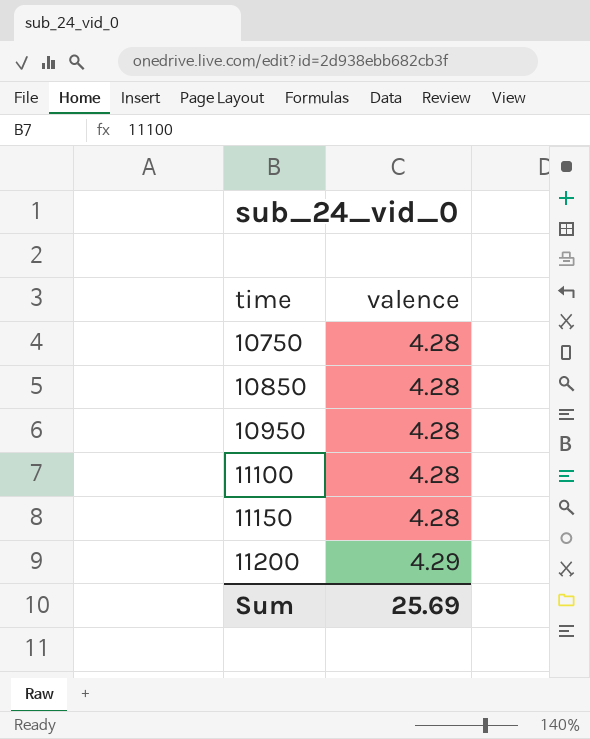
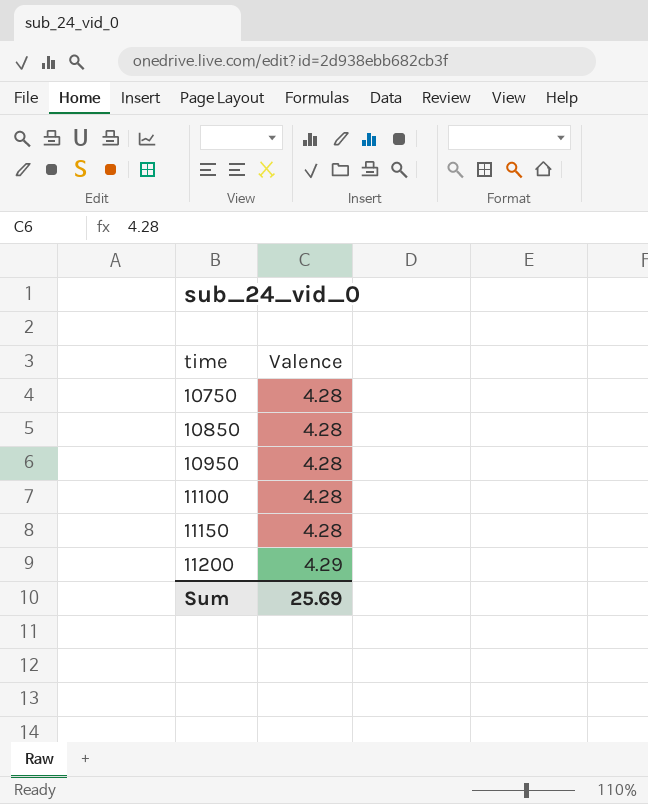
column name: valence -> Valence

